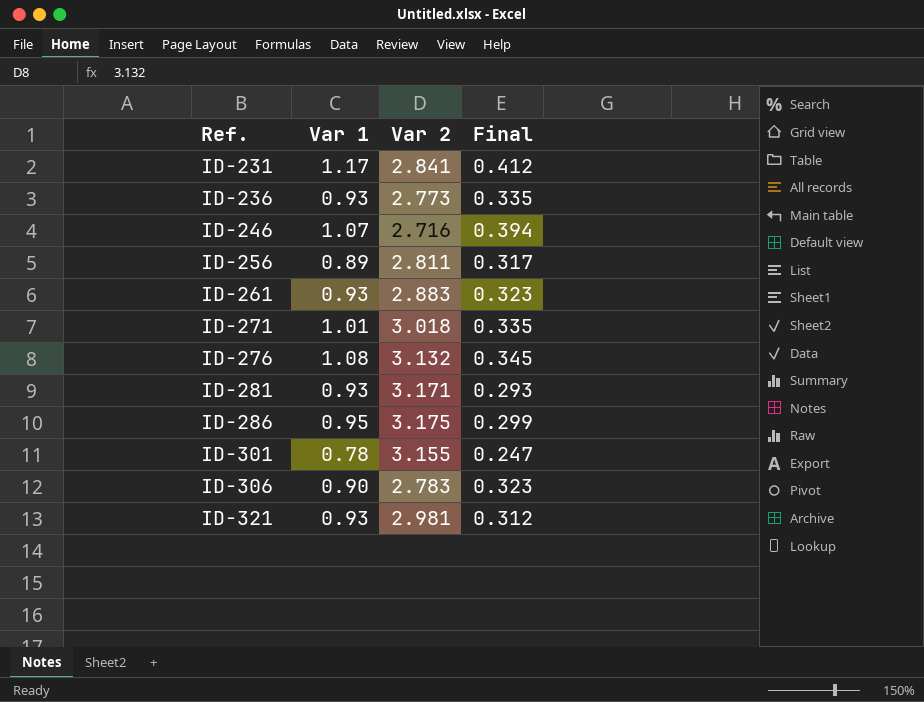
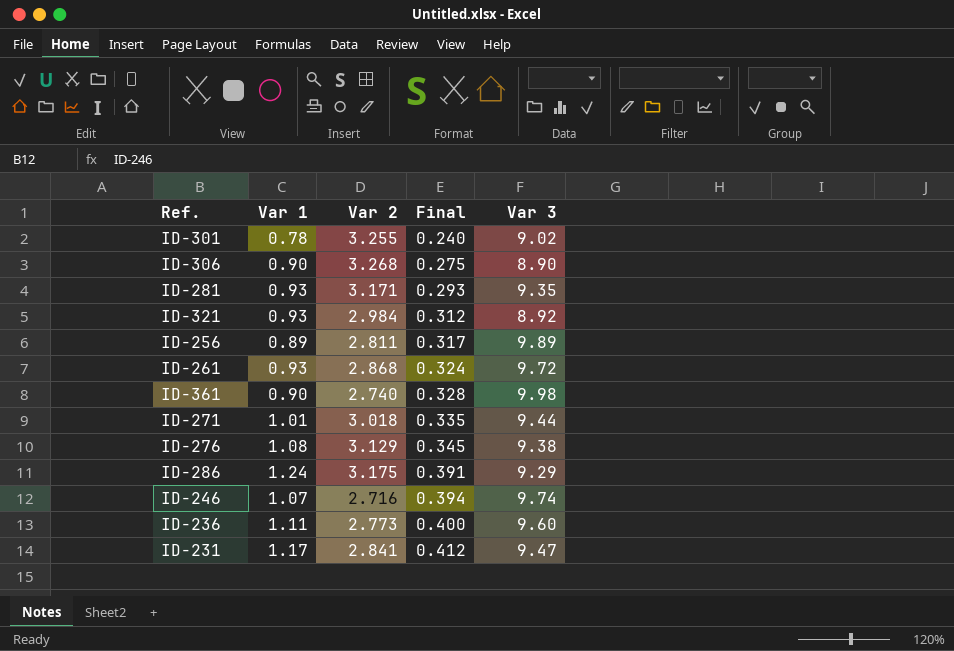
row order: Ref. ascending -> Final ascending
column Var 3 | position: none -> 5
ID-301 | Var 2: 3.155 -> 3.255
ID-301 | Final: 0.247 -> 0.240
ID-306 | Var 2: 2.783 -> 3.268
ID-306 | Final: 0.323 -> 0.275
ID-321 | Var 2: 2.981 -> 2.984
ID-261 | Var 2: 2.883 -> 2.868
ID-261 | Final: 0.323 -> 0.324
row ID-361: none -> 0.90 | 2.740 | 0.328 | 9.98
ID-276 | Var 2: 3.132 -> 3.129
ID-286 | Var 1: 0.95 -> 1.24
ID-286 | Final: 0.299 -> 0.391
ID-236 | Var 1: 0.93 -> 1.11
ID-236 | Final: 0.335 -> 0.400

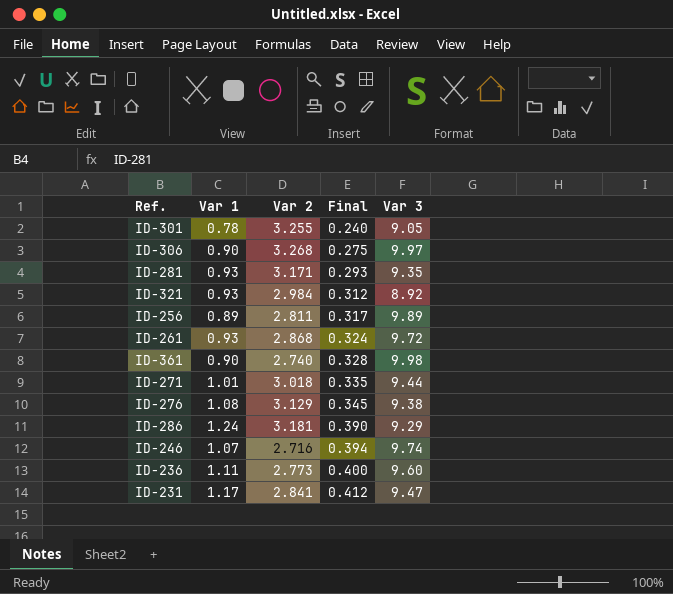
ID-301 | Var 3: 9.02 -> 9.05
ID-306 | Var 3: 8.90 -> 9.97
ID-286 | Var 2: 3.175 -> 3.181
ID-286 | Final: 0.391 -> 0.390

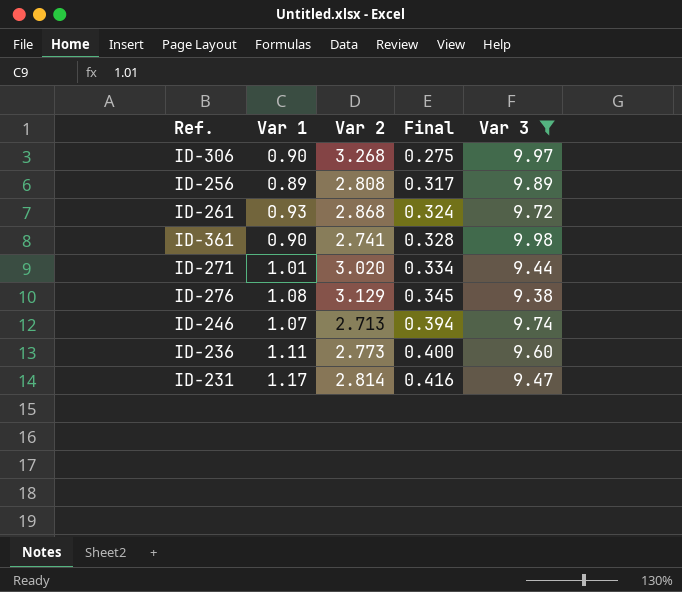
filter: none -> Var 3 >= 9.38
ID-256 | Var 2: 2.811 -> 2.808
ID-361 | Var 2: 2.740 -> 2.741
ID-271 | Var 2: 3.018 -> 3.020
ID-271 | Final: 0.335 -> 0.334
ID-246 | Var 2: 2.716 -> 2.713
ID-231 | Var 2: 2.841 -> 2.814
ID-231 | Final: 0.412 -> 0.416

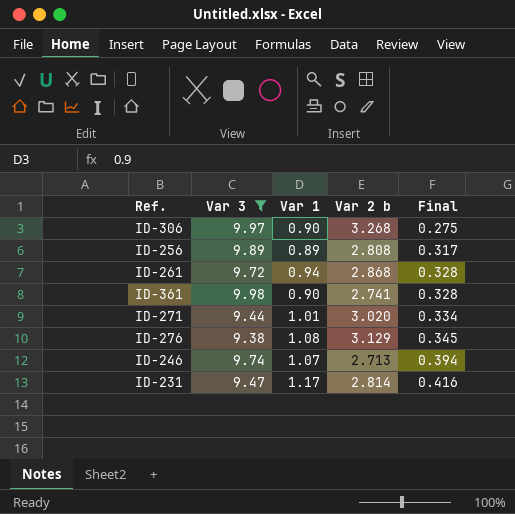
column Var 3 | position: 5 -> 2
column name: Var 2 -> Var 2 b
row ID-236: 1.11 | 2.773 | 0.400 | 9.60 -> none
ID-261 | Var 1: 0.93 -> 0.94
ID-261 | Final: 0.324 -> 0.328

